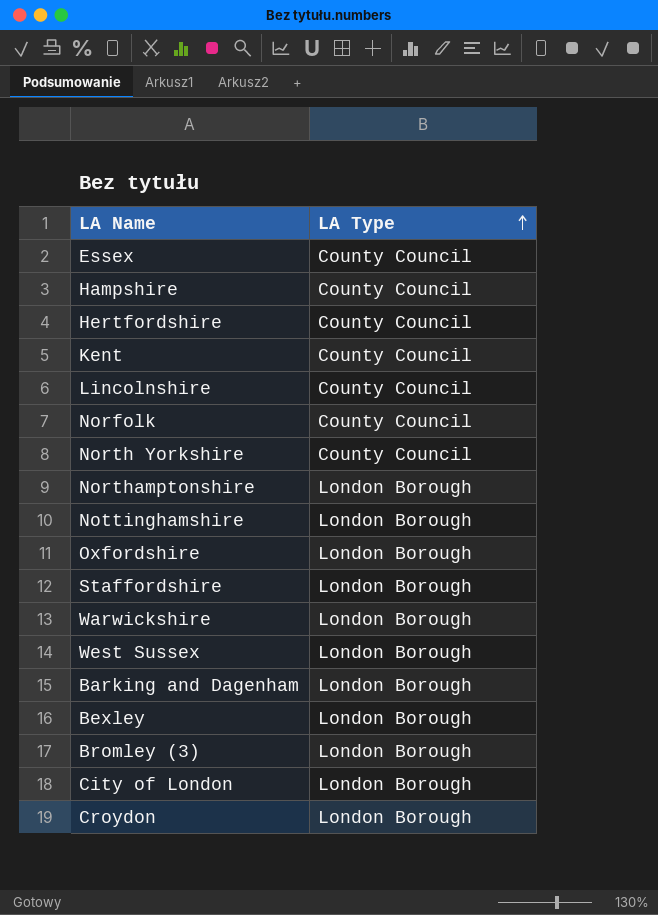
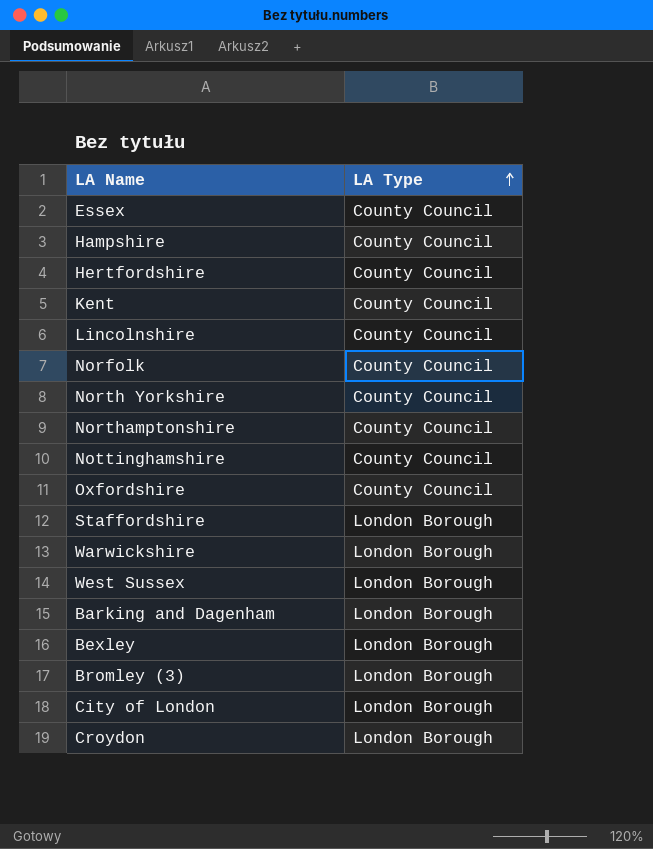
Northamptonshire | LA Type: London Borough -> County Council
Nottinghamshire | LA Type: London Borough -> County Council
Oxfordshire | LA Type: London Borough -> County Council

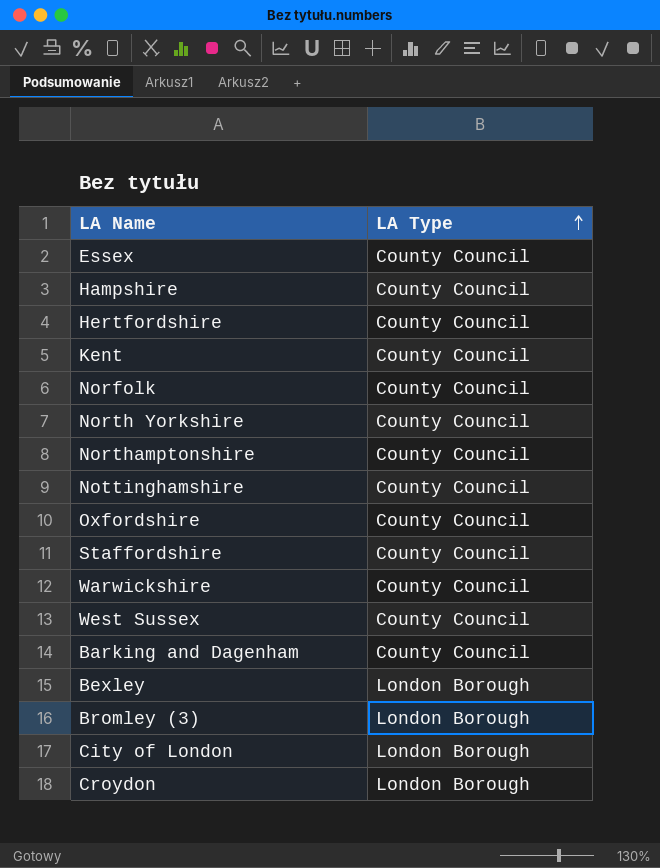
row Lincolnshire: County Council -> none
Staffordshire | LA Type: London Borough -> County Council
Warwickshire | LA Type: London Borough -> County Council
West Sussex | LA Type: London Borough -> County Council
Barking and Dagenham | LA Type: London Borough -> County Council

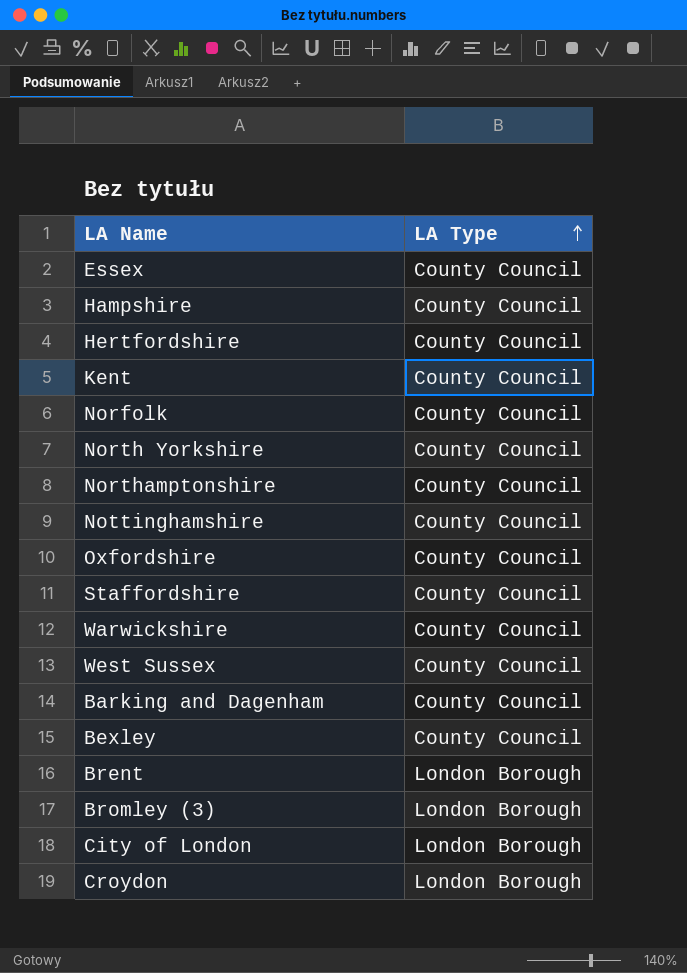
Bexley | LA Type: London Borough -> County Council
row Brent: none -> London Borough

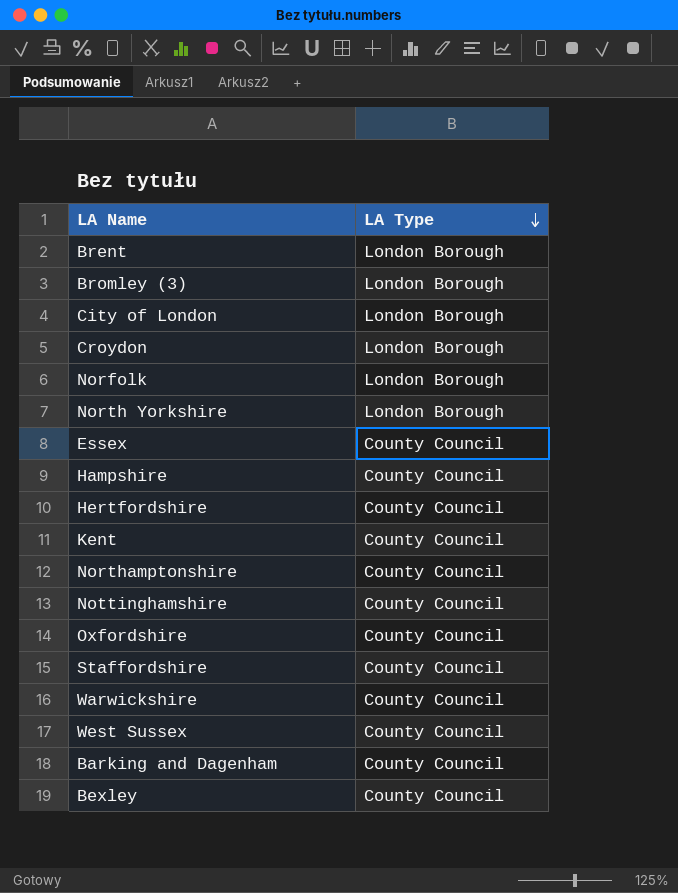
row order: LA Type ascending -> LA Type descending
Norfolk | LA Type: County Council -> London Borough
North Yorkshire | LA Type: County Council -> London Borough

